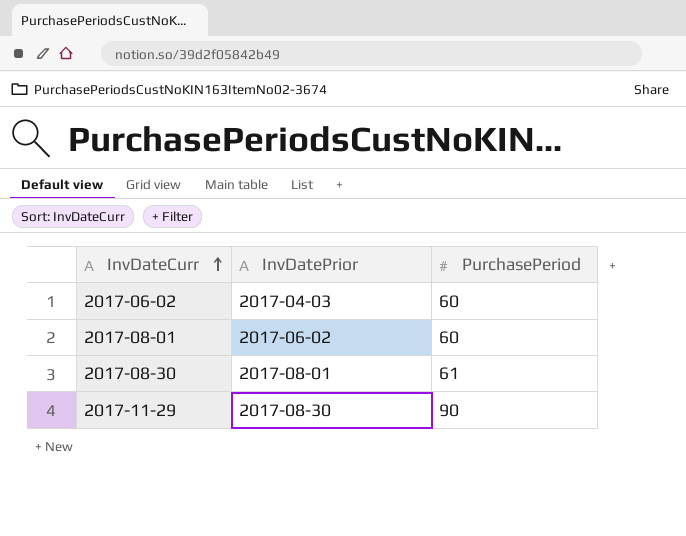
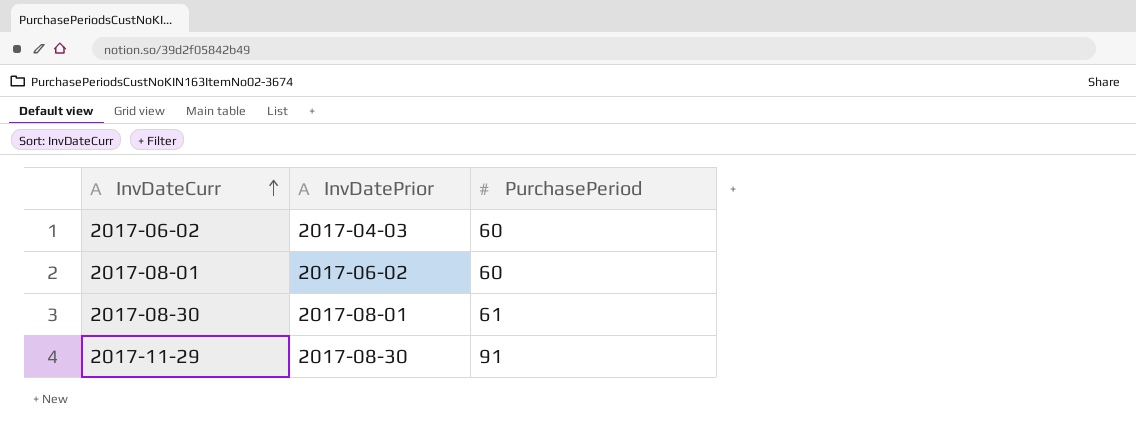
2017-11-29 | PurchasePeriod: 90 -> 91

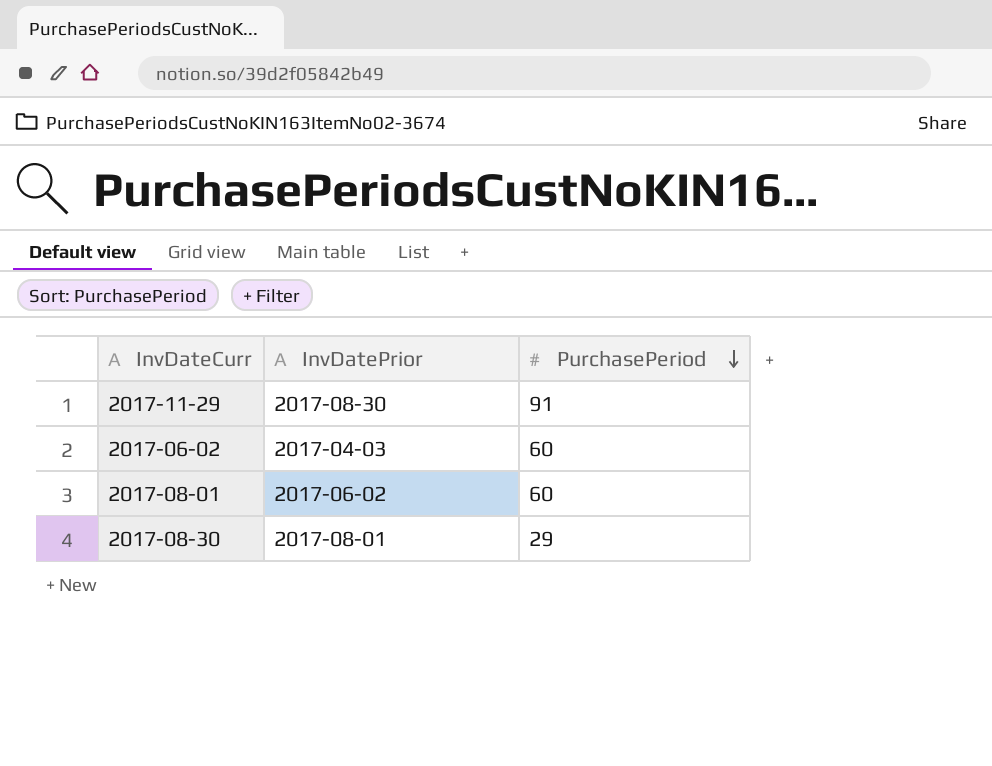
row order: InvDateCurr ascending -> PurchasePeriod descending
2017-08-30 | PurchasePeriod: 61 -> 29

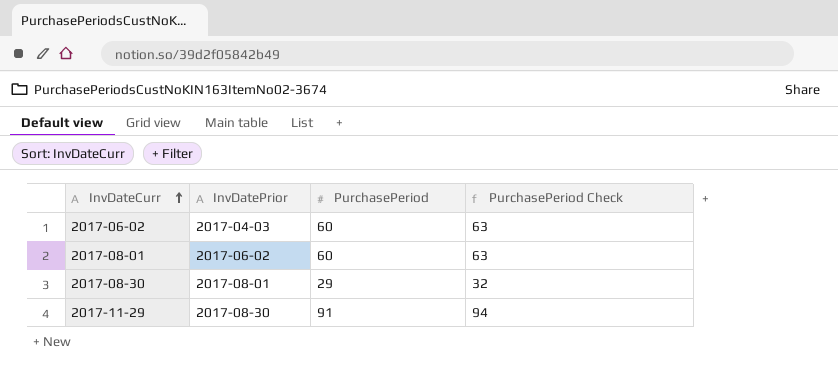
row order: PurchasePeriod descending -> InvDateCurr ascending
column PurchasePeriod Check | formula: none -> [PurchasePeriod] + 3

